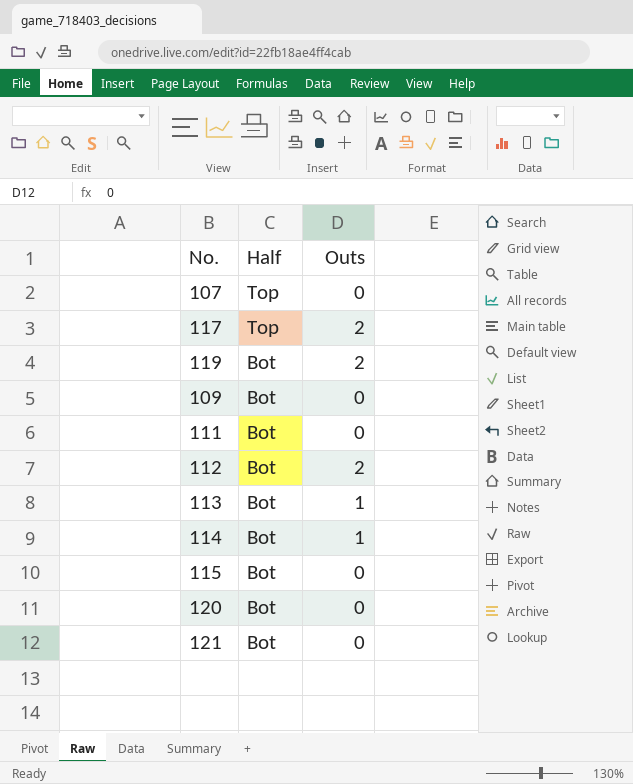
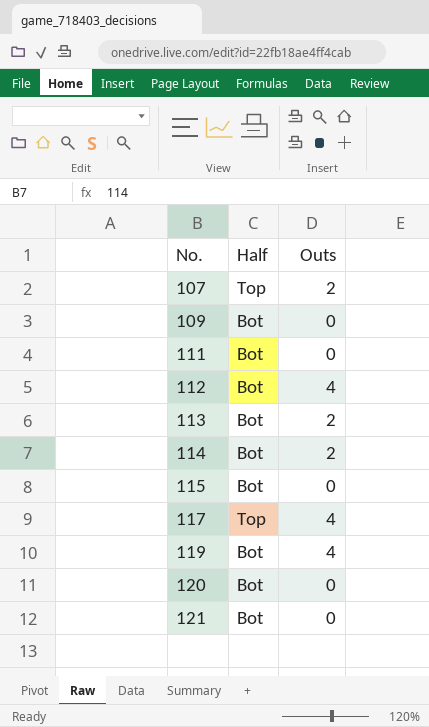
row order: Half descending -> No. ascending
107 | Outs: 0 -> 2
112 | Outs: 2 -> 4
113 | Outs: 1 -> 2
114 | Outs: 1 -> 2
117 | Outs: 2 -> 4
119 | Outs: 2 -> 4

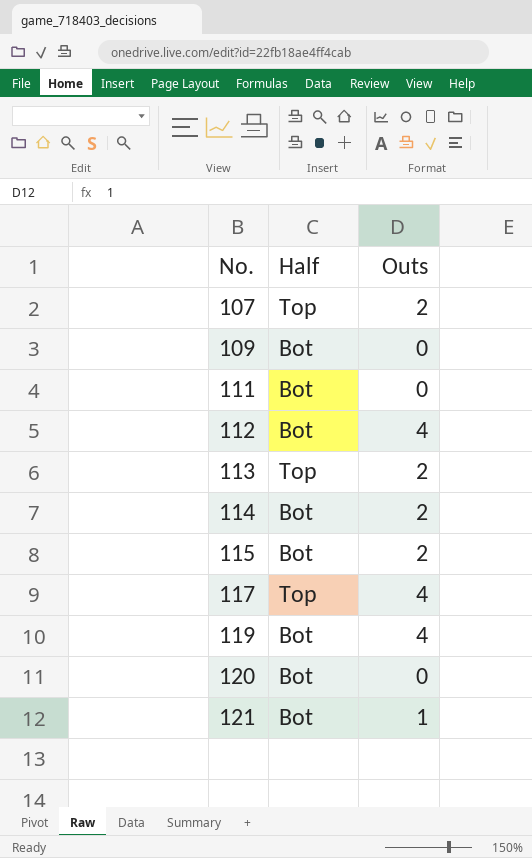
113 | Half: Bot -> Top
115 | Outs: 0 -> 2
121 | Outs: 0 -> 1

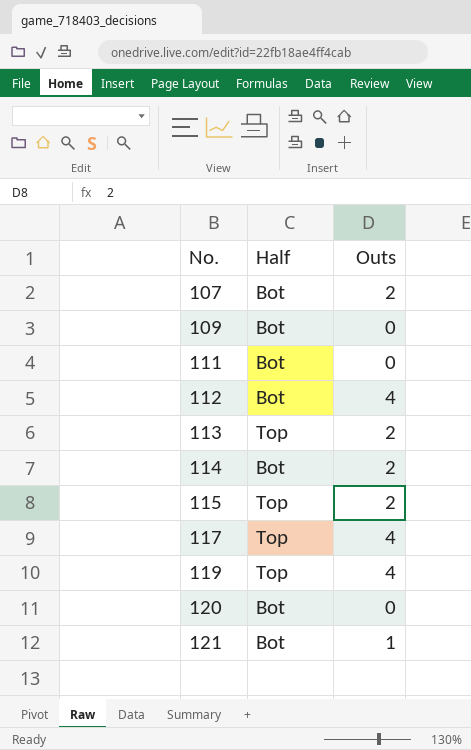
107 | Half: Top -> Bot
115 | Half: Bot -> Top
119 | Half: Bot -> Top

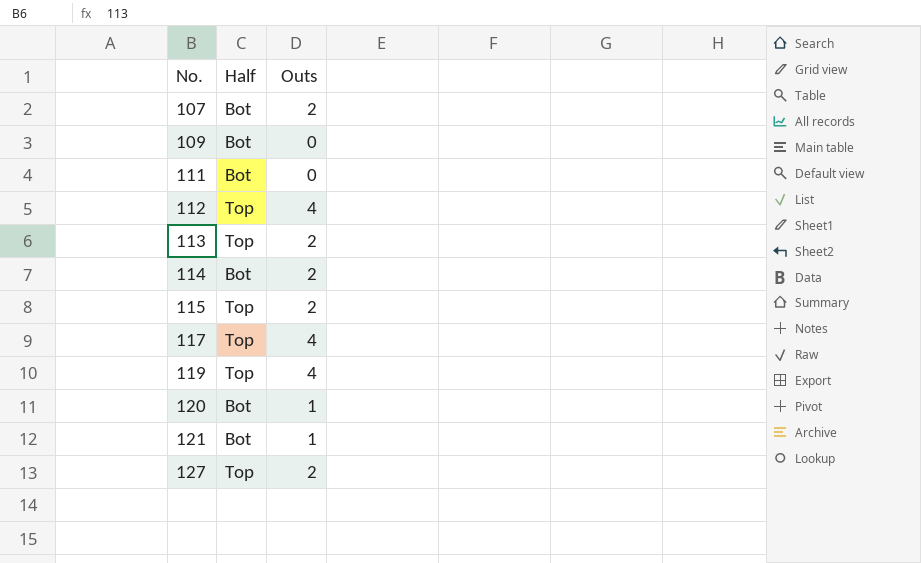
112 | Half: Bot -> Top
120 | Outs: 0 -> 1
row 127: none -> Top | 2

